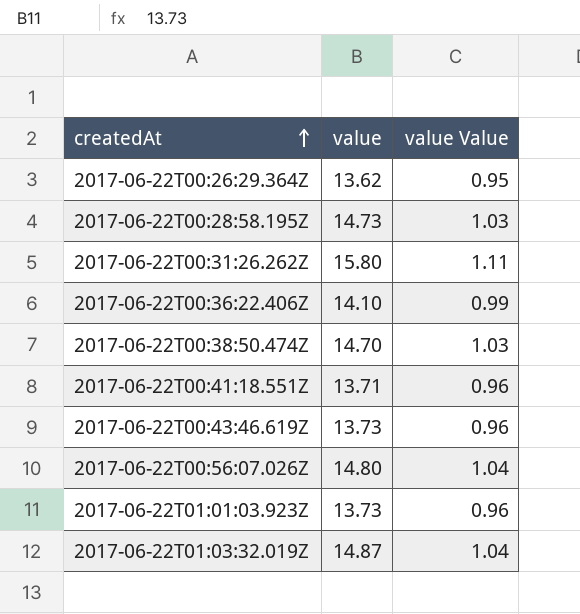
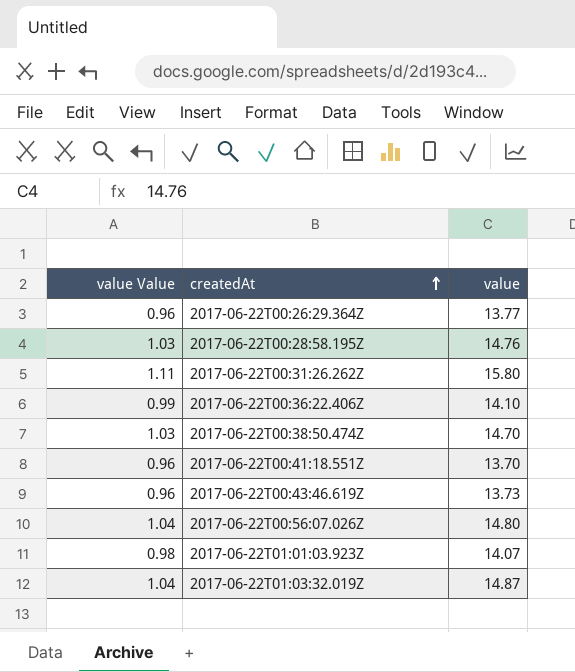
column value Value | position: 3 -> 1
2017-06-22T00:26:29.364Z | value Value: 0.95 -> 0.96
2017-06-22T00:26:29.364Z | value: 13.62 -> 13.77
2017-06-22T00:28:58.195Z | value: 14.73 -> 14.76
2017-06-22T00:41:18.551Z | value: 13.71 -> 13.70
2017-06-22T01:01:03.923Z | value Value: 0.96 -> 0.98
2017-06-22T01:01:03.923Z | value: 13.73 -> 14.07

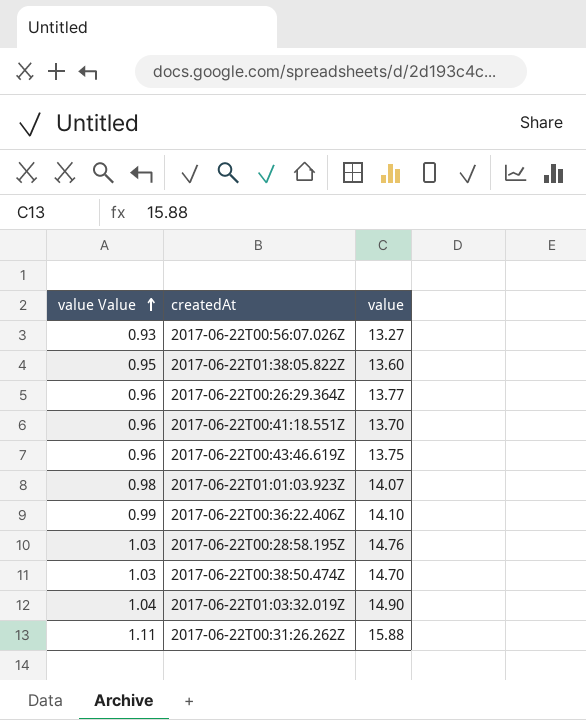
row order: createdAt ascending -> value Value ascending
2017-06-22T00:56:07.026Z | value Value: 1.04 -> 0.93
2017-06-22T00:56:07.026Z | value: 14.80 -> 13.27
row 2017-06-22T01:38:05.822Z: none -> 0.95 | 13.60
2017-06-22T00:43:46.619Z | value: 13.73 -> 13.75
2017-06-22T01:03:32.019Z | value: 14.87 -> 14.90
2017-06-22T00:31:26.262Z | value: 15.80 -> 15.88

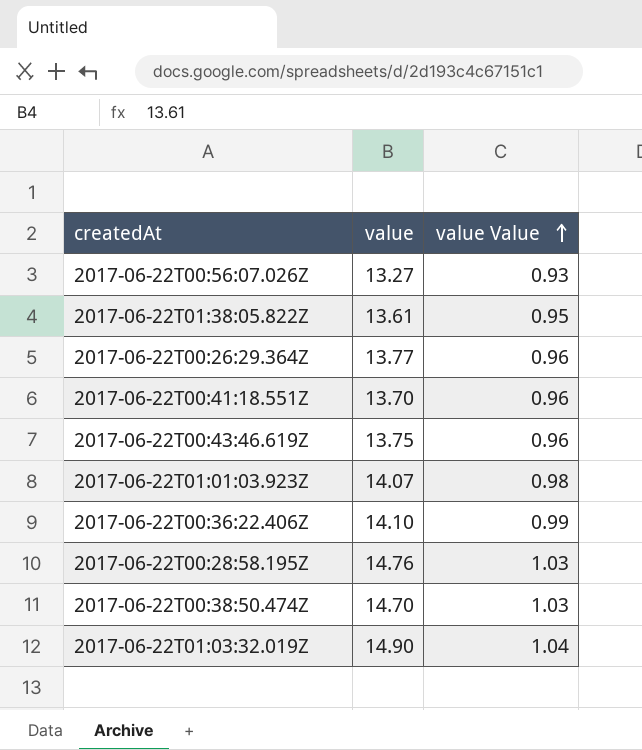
column value Value | position: 1 -> 3
row 2017-06-22T00:31:26.262Z: 1.11 | 15.88 -> none
2017-06-22T01:38:05.822Z | value: 13.60 -> 13.61

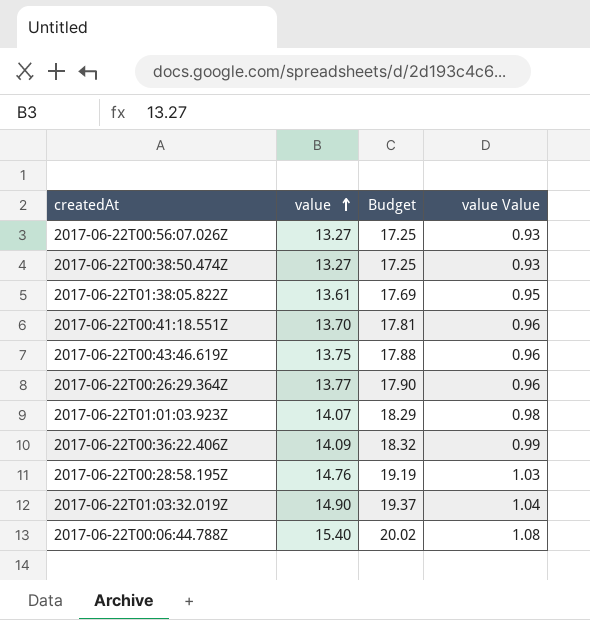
row order: value Value ascending -> value ascending
column Budget | formula: none -> [value] * 1.3
2017-06-22T00:38:50.474Z | value: 14.70 -> 13.27
2017-06-22T00:38:50.474Z | value Value: 1.03 -> 0.93
2017-06-22T00:36:22.406Z | value: 14.10 -> 14.09
row 2017-06-22T00:06:44.788Z: none -> 15.40 | 20.02 | 1.08

